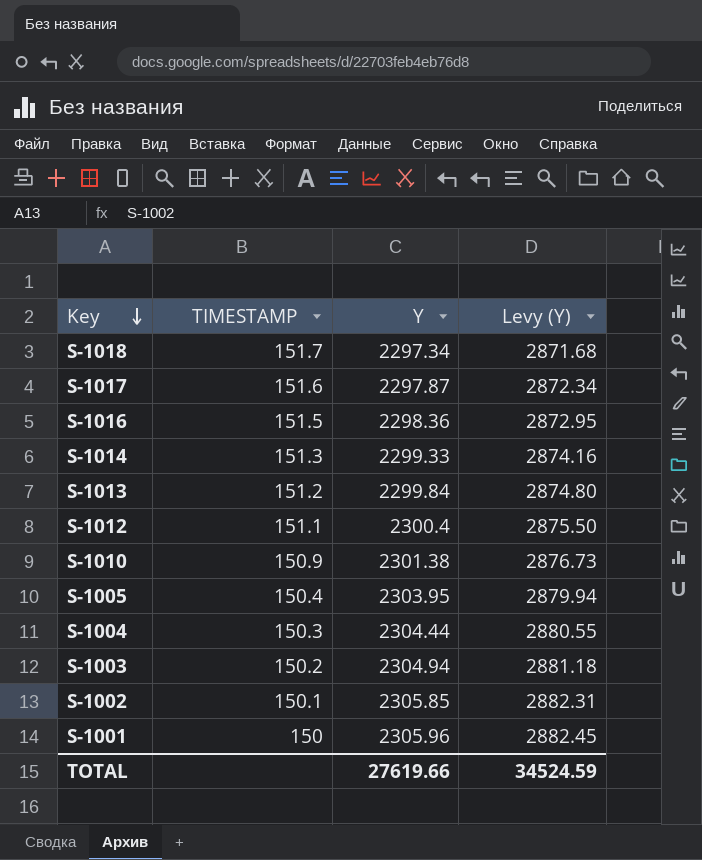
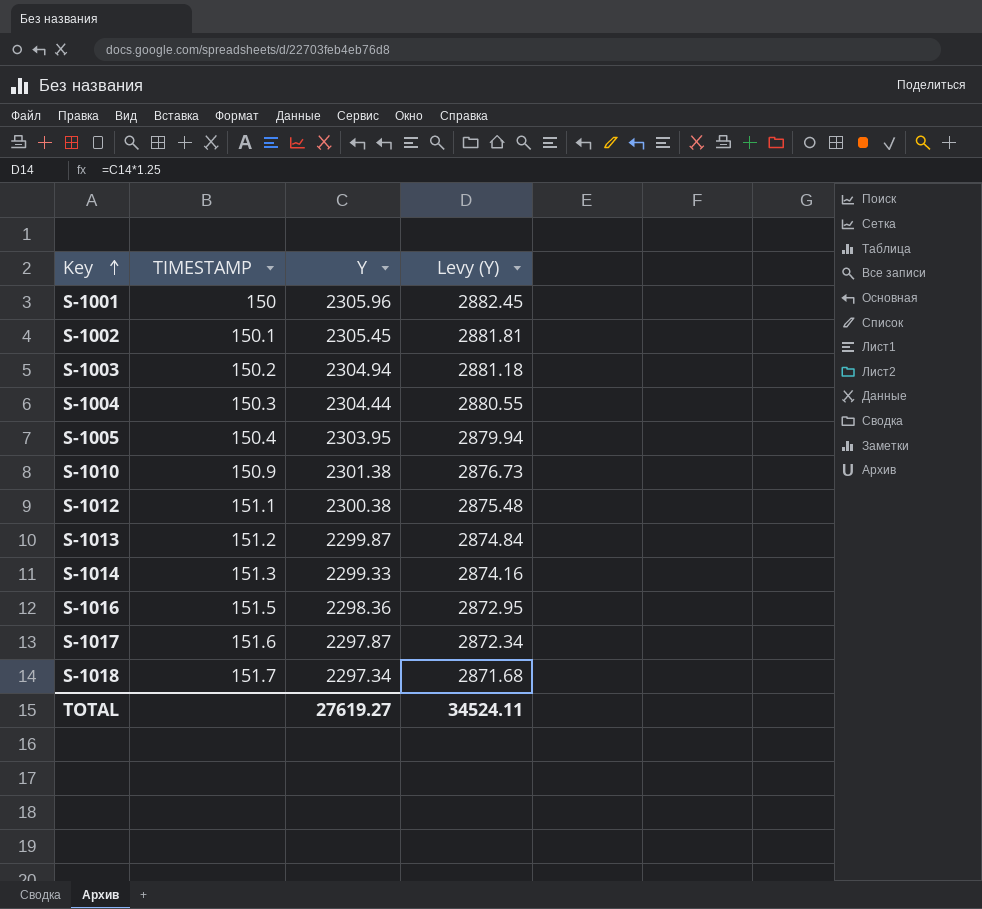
row order: Key descending -> Key ascending
S-1002 | Y: 2305.85 -> 2305.45
S-1002 | Levy (Y): 2882.31 -> 2881.81
S-1012 | Y: 2300.4 -> 2300.38
S-1012 | Levy (Y): 2875.50 -> 2875.48
S-1013 | Y: 2299.84 -> 2299.87
S-1013 | Levy (Y): 2874.80 -> 2874.84
TOTAL | Y: 27619.66 -> 27619.27
TOTAL | Levy (Y): 34524.59 -> 34524.11

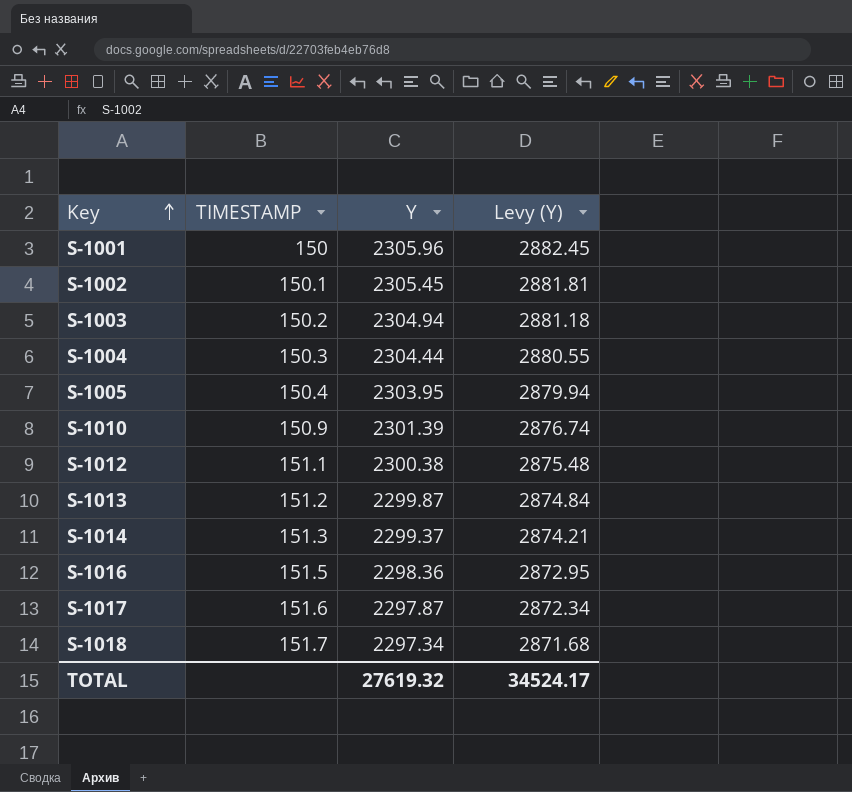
S-1010 | Y: 2301.38 -> 2301.39
S-1010 | Levy (Y): 2876.73 -> 2876.74
S-1014 | Y: 2299.33 -> 2299.37
S-1014 | Levy (Y): 2874.16 -> 2874.21
TOTAL | Y: 27619.27 -> 27619.32
TOTAL | Levy (Y): 34524.11 -> 34524.17

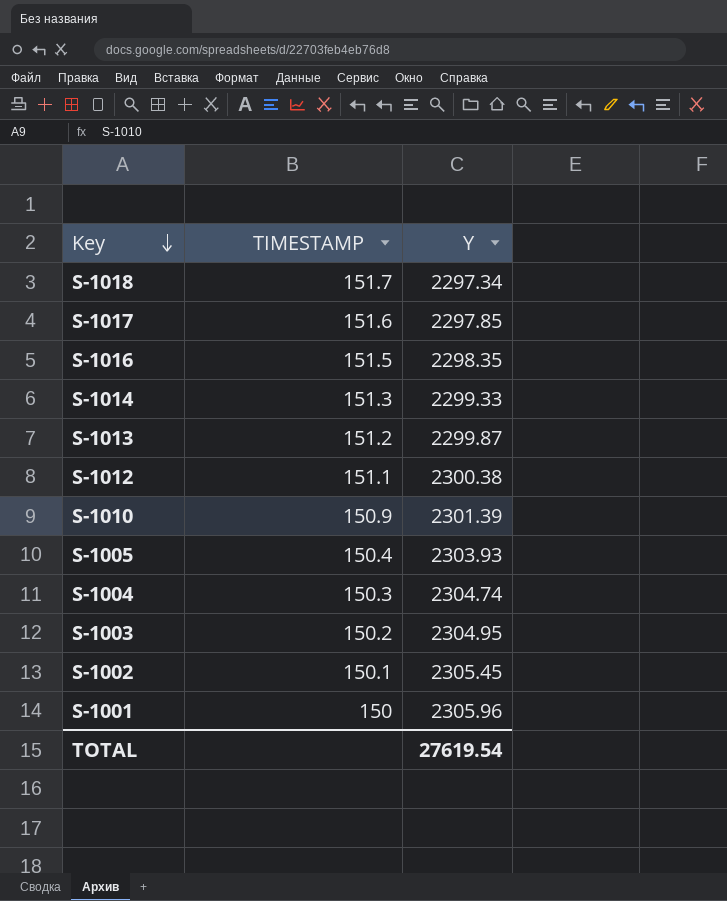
row order: Key ascending -> Key descending
column Levy (Y) | formula: [Y] * 1.25 -> none
S-1017 | Y: 2297.87 -> 2297.85
S-1016 | Y: 2298.36 -> 2298.35
S-1014 | Y: 2299.37 -> 2299.33
S-1005 | Y: 2303.95 -> 2303.93
S-1004 | Y: 2304.44 -> 2304.74
S-1003 | Y: 2304.94 -> 2304.95
TOTAL | Y: 27619.32 -> 27619.54

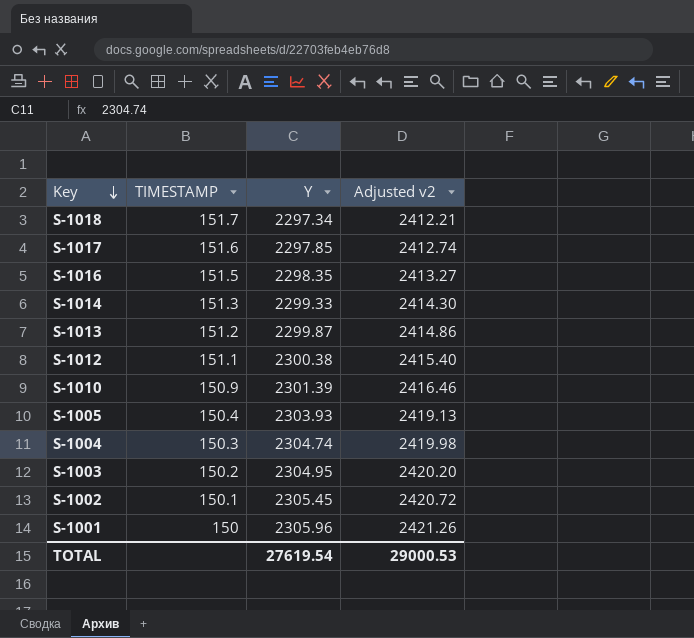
column Adjusted v2 | formula: none -> [Y] * 1.05

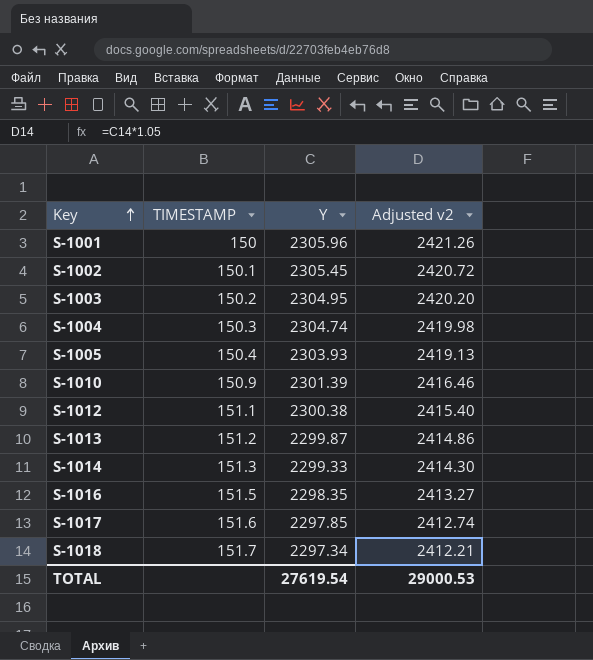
row order: Key descending -> Key ascending

